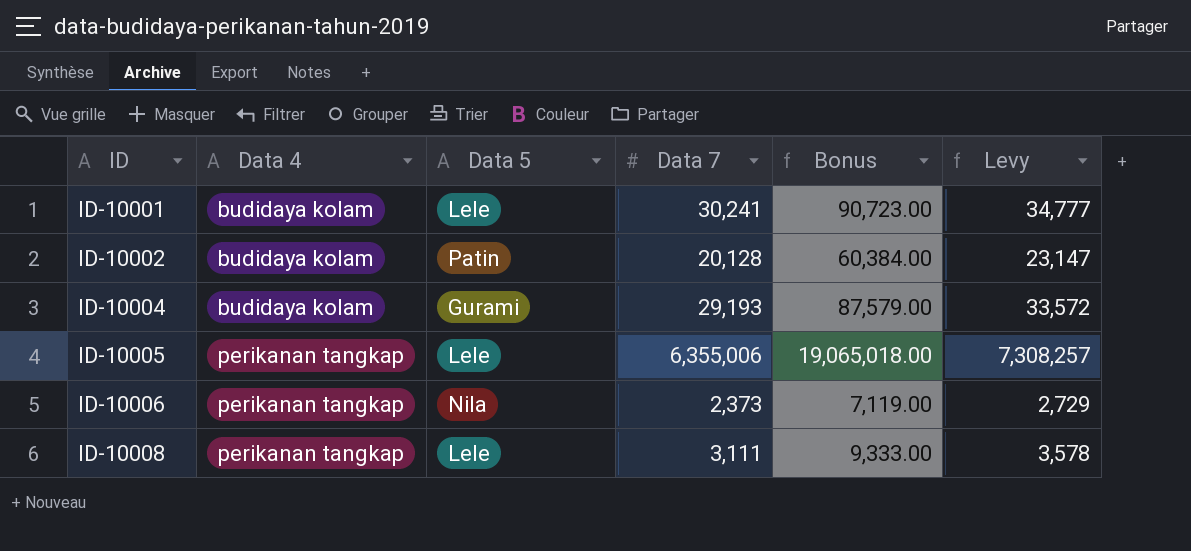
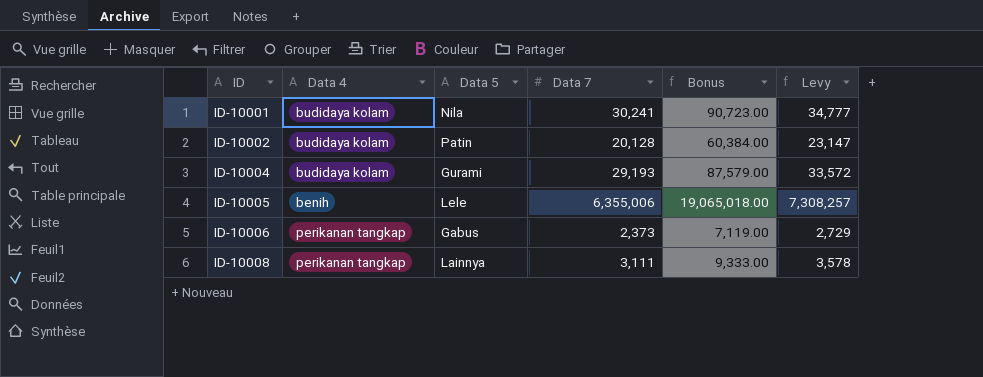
ID-10001 | Data 5: Lele -> Nila
ID-10005 | Data 4: perikanan tangkap -> benih
ID-10006 | Data 5: Nila -> Gabus
ID-10008 | Data 5: Lele -> Lainnya

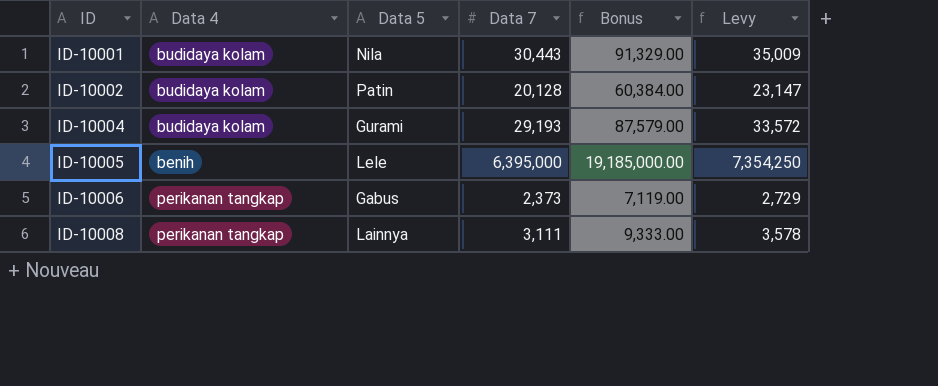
ID-10001 | Data 7: 30,241 -> 30,443
ID-10001 | Bonus: 90,723.00 -> 91,329.00
ID-10001 | Levy: 34,777 -> 35,009
ID-10005 | Data 7: 6,355,006 -> 6,395,000
ID-10005 | Bonus: 19,065,018.00 -> 19,185,000.00
ID-10005 | Levy: 7,308,257 -> 7,354,250

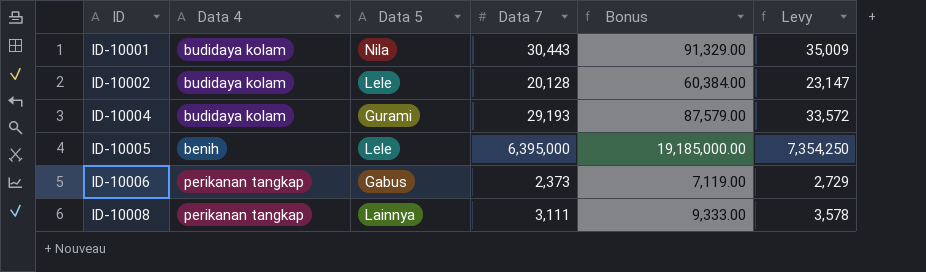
ID-10002 | Data 5: Patin -> Lele

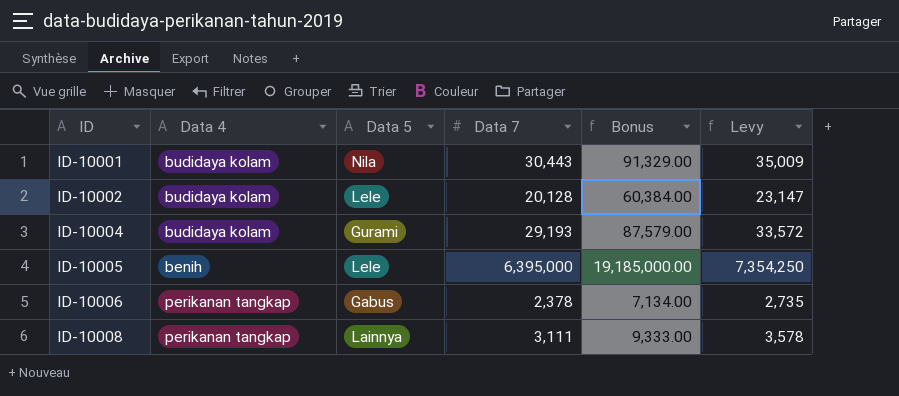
ID-10006 | Data 7: 2,373 -> 2,378
ID-10006 | Bonus: 7,119.00 -> 7,134.00
ID-10006 | Levy: 2,729 -> 2,735

